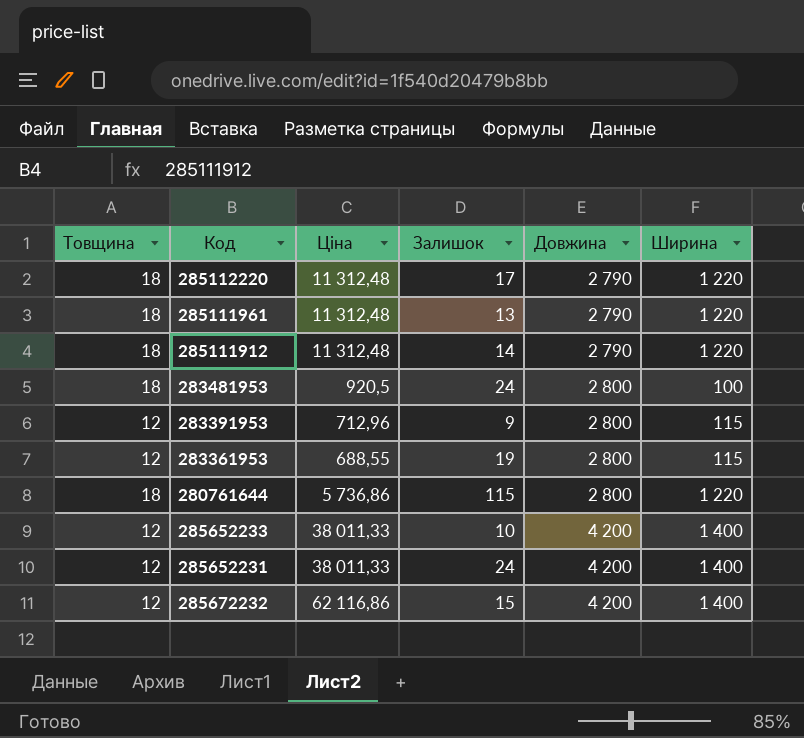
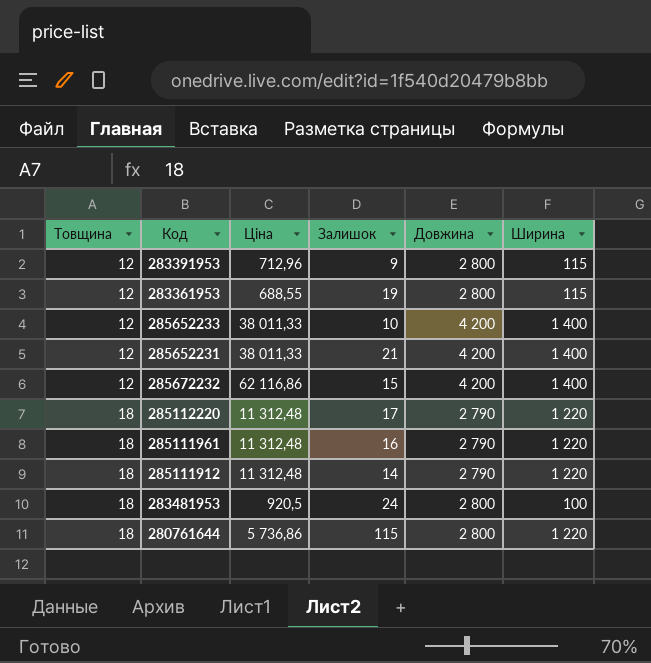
row order: Довжина ascending -> Товщина ascending
285652231 | Залишок: 24 -> 21
285111961 | Залишок: 13 -> 16

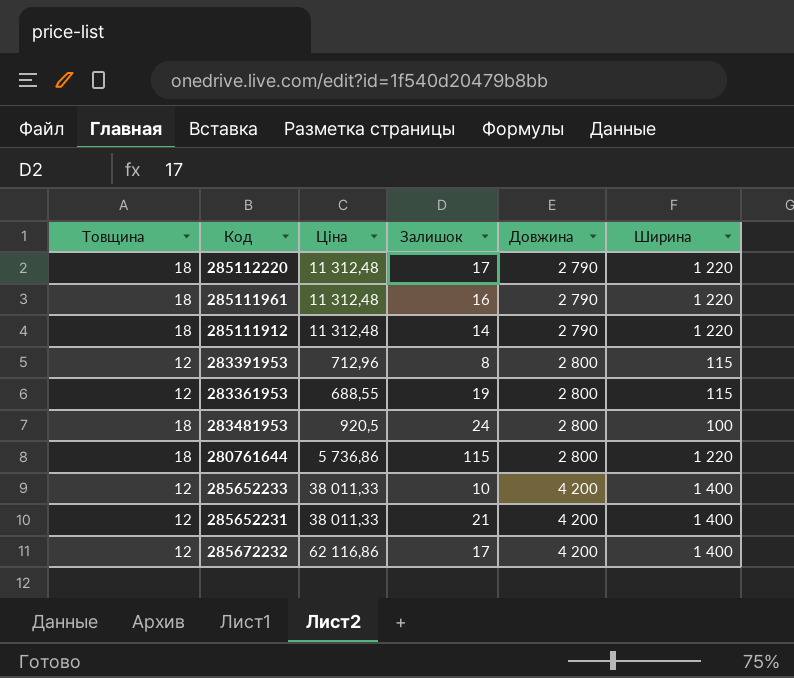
row order: Товщина ascending -> Довжина ascending
283391953 | Залишок: 9 -> 8
285672232 | Залишок: 15 -> 17

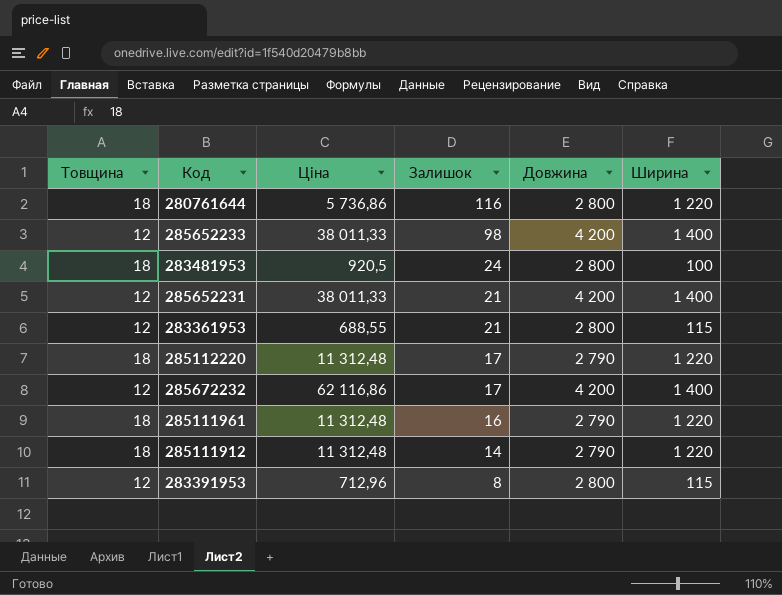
row order: Довжина ascending -> Залишок descending
280761644 | Залишок: 115 -> 116
285652233 | Залишок: 10 -> 98
283361953 | Залишок: 19 -> 21

